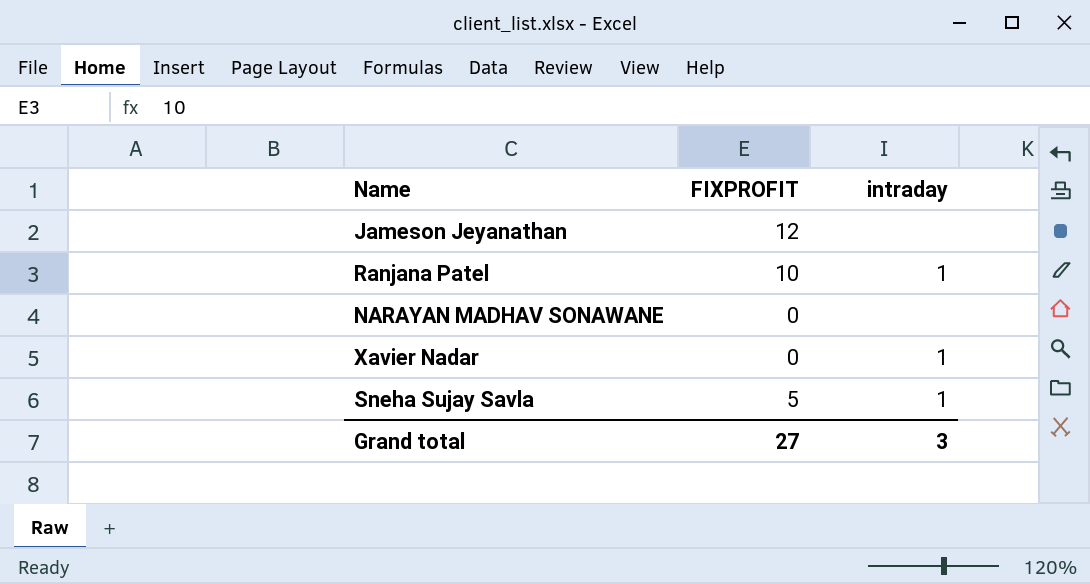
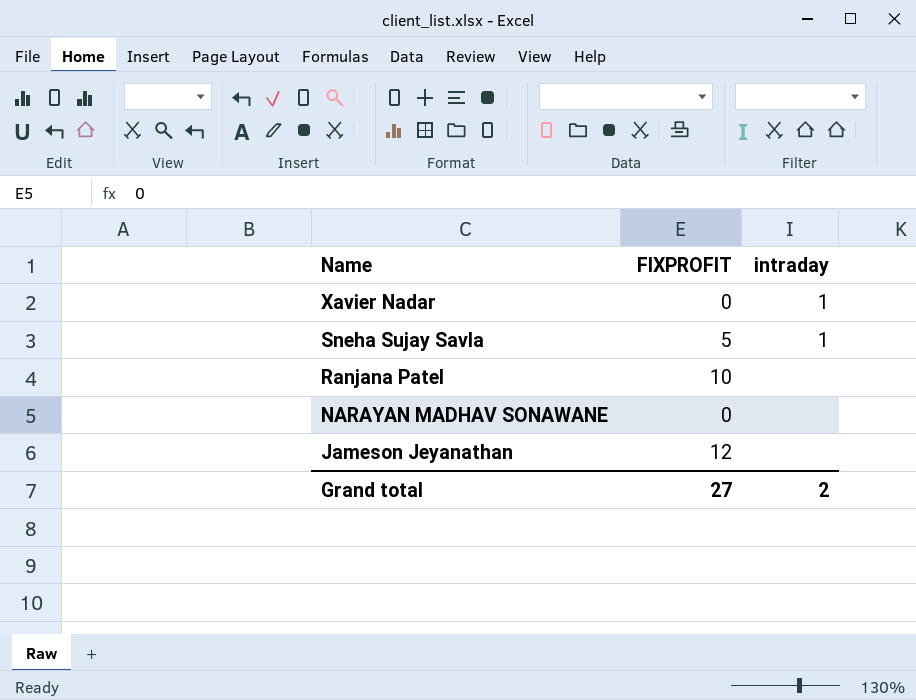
row order: none -> Name descending
Ranjana Patel | intraday: 1 -> none
Grand total | intraday: 3 -> 2

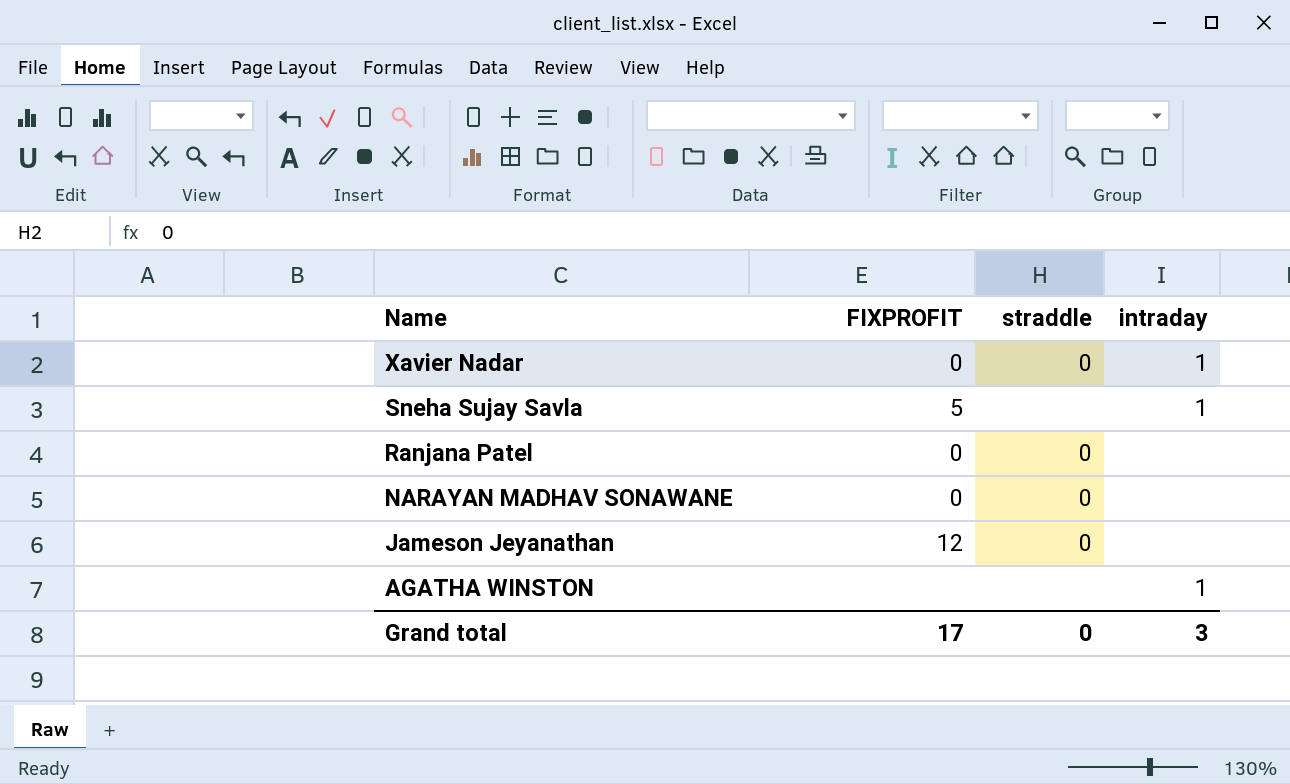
column straddle | position: none -> 3
Ranjana Patel | FIXPROFIT: 10 -> 0
row AGATHA WINSTON: none -> none | none | 1
Grand total | FIXPROFIT: 27 -> 17
Grand total | intraday: 2 -> 3

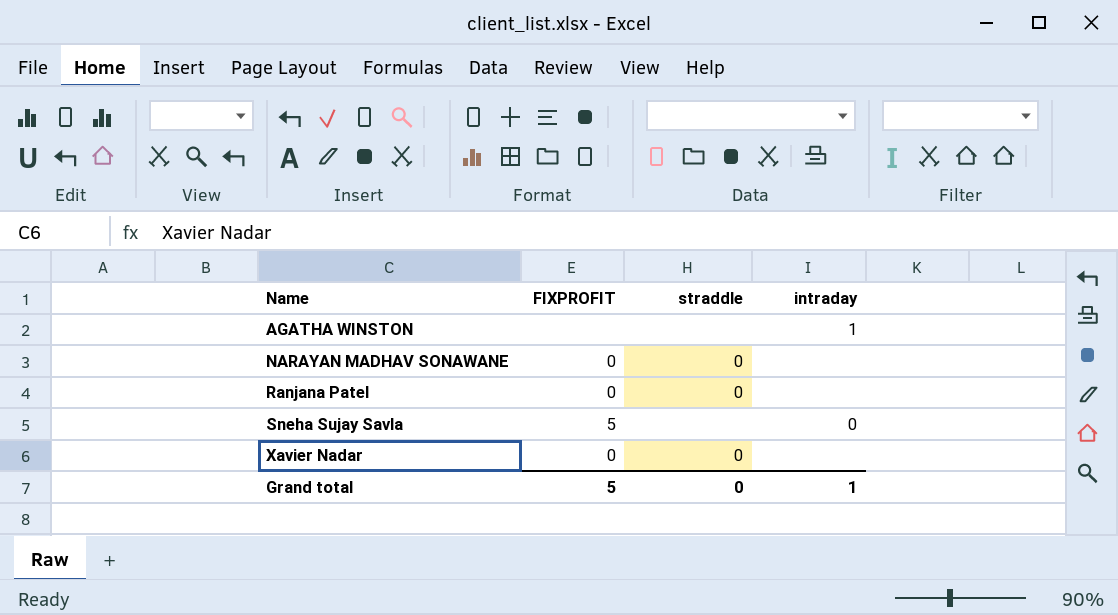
row order: Name descending -> Name ascending
row Jameson Jeyanathan: 12 | 0 | none -> none
Sneha Sujay Savla | intraday: 1 -> 0
Xavier Nadar | intraday: 1 -> none
Grand total | FIXPROFIT: 17 -> 5
Grand total | intraday: 3 -> 1

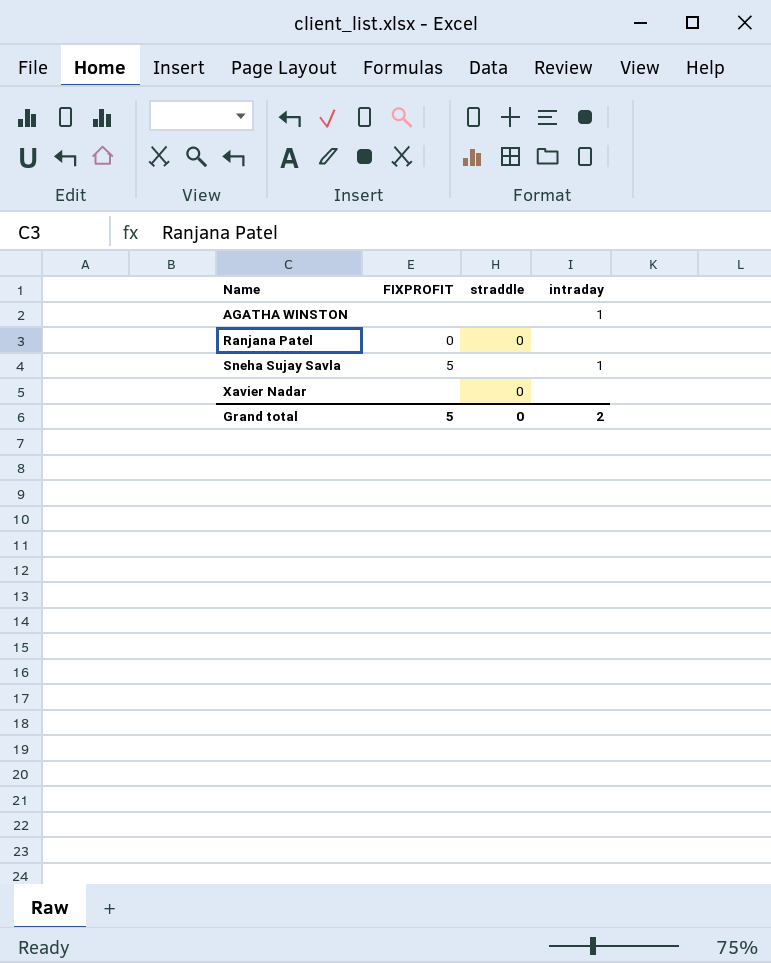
row NARAYAN MADHAV SONAWANE: 0 | 0 | none -> none
Sneha Sujay Savla | intraday: 0 -> 1
Xavier Nadar | FIXPROFIT: 0 -> none
Grand total | intraday: 1 -> 2

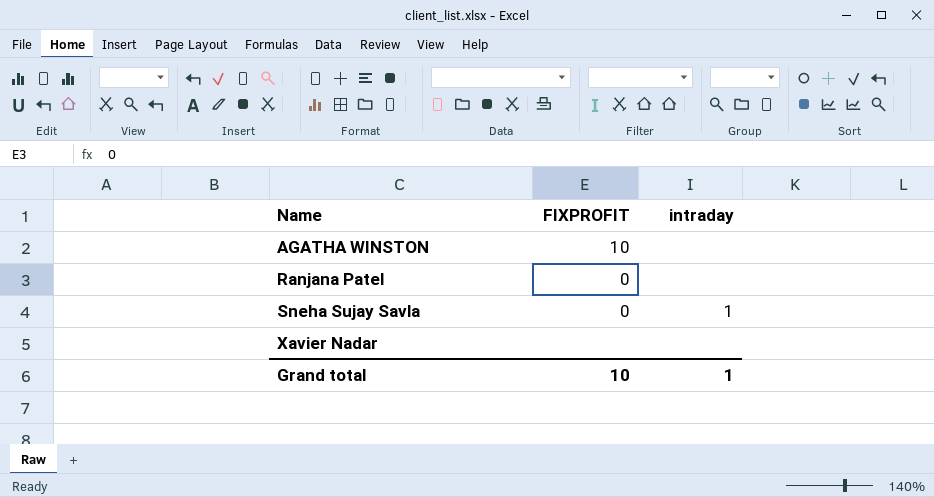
column straddle | position: 3 -> none
AGATHA WINSTON | FIXPROFIT: none -> 10
AGATHA WINSTON | intraday: 1 -> none
Sneha Sujay Savla | FIXPROFIT: 5 -> 0
Grand total | FIXPROFIT: 5 -> 10
Grand total | intraday: 2 -> 1

